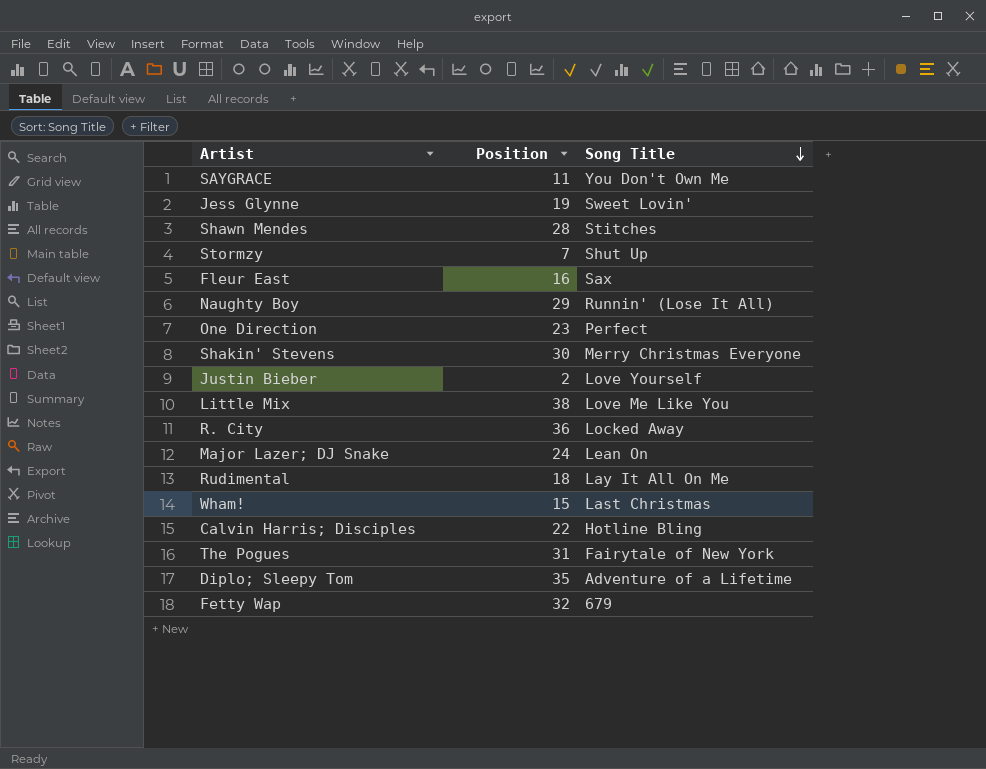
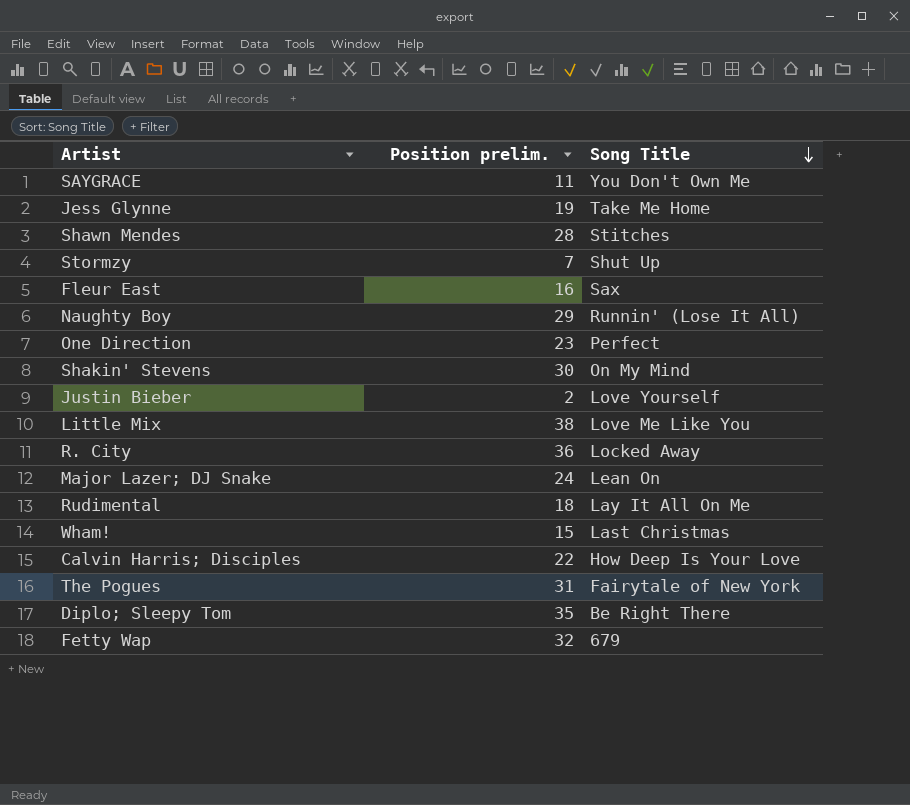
column name: Position -> Position prelim.
Jess Glynne | Song Title: Sweet Lovin' -> Take Me Home
Shakin' Stevens | Song Title: Merry Christmas Everyone -> On My Mind
Calvin Harris; Disciples | Song Title: Hotline Bling -> How Deep Is Your Love
Diplo; Sleepy Tom | Song Title: Adventure of a Lifetime -> Be Right There

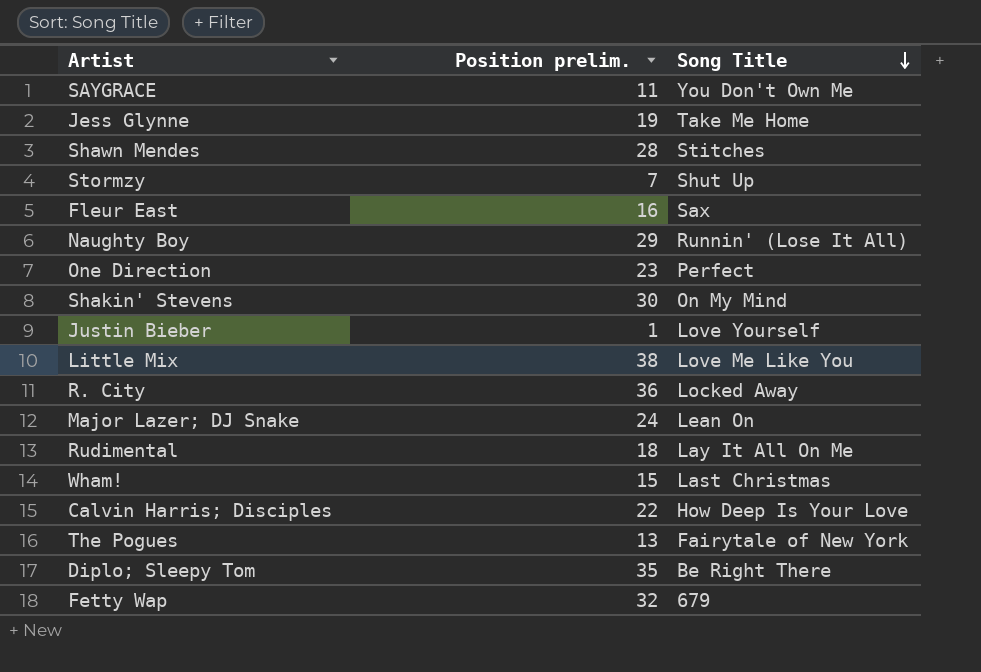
Justin Bieber | Position prelim.: 2 -> 1
The Pogues | Position prelim.: 31 -> 13

